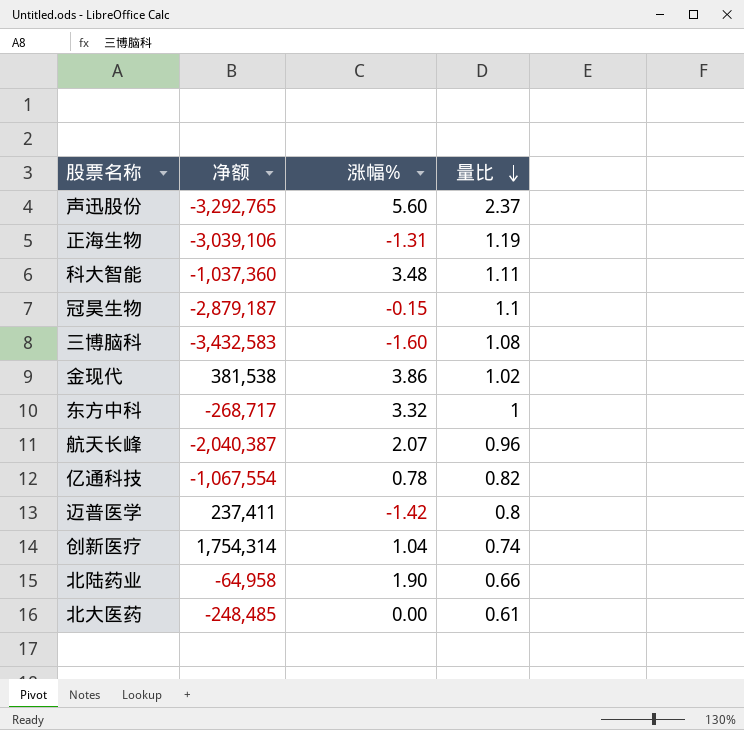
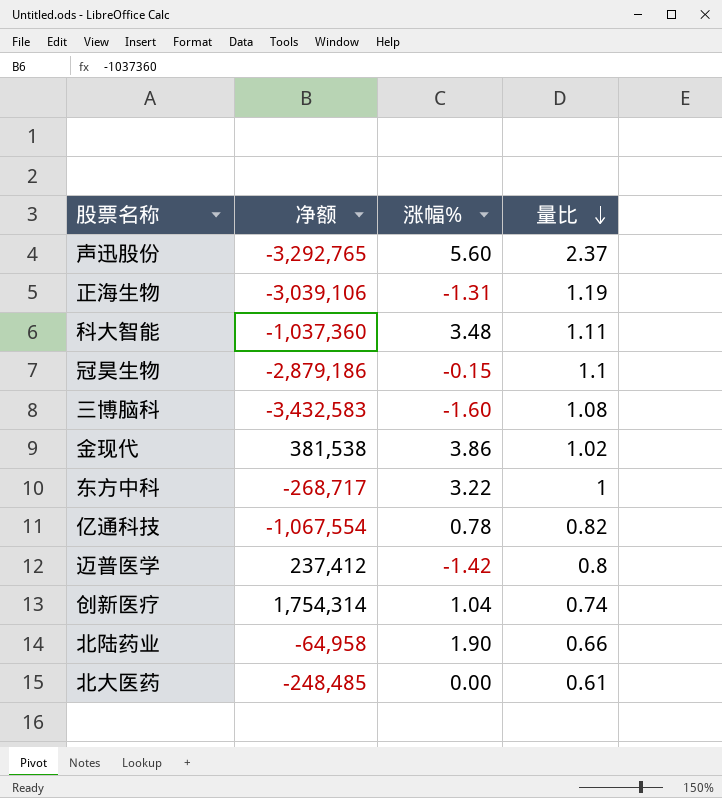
row 航天长峰: -2,040,387 | 2.07 | 0.96 -> none
冠昊生物 | 净额: -2,879,187 -> -2,879,186
东方中科 | 涨幅%: 3.32 -> 3.22
迈普医学 | 净额: 237,411 -> 237,412

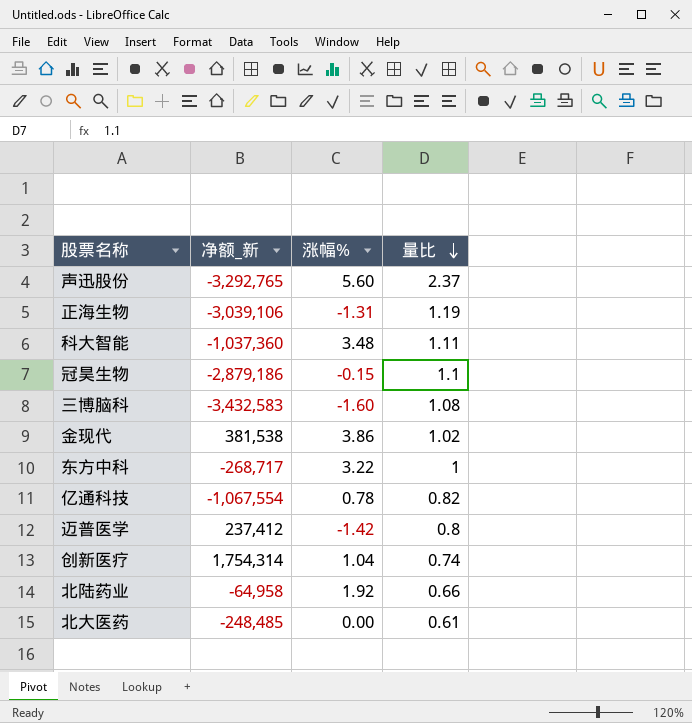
column name: 净额 -> 净额_新
北陆药业 | 涨幅%: 1.90 -> 1.92

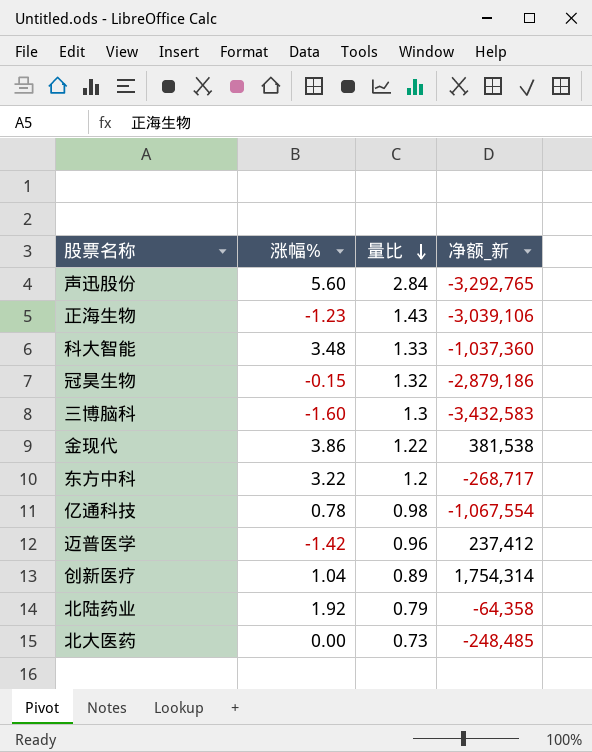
column 净额_新 | position: 2 -> 4
声迅股份 | 量比: 2.37 -> 2.84
正海生物 | 涨幅%: -1.31 -> -1.23
正海生物 | 量比: 1.19 -> 1.43
科大智能 | 量比: 1.11 -> 1.33
冠昊生物 | 量比: 1.1 -> 1.32
三博脑科 | 量比: 1.08 -> 1.3
金现代 | 量比: 1.02 -> 1.22
东方中科 | 量比: 1 -> 1.2
亿通科技 | 量比: 0.82 -> 0.98
迈普医学 | 量比: 0.8 -> 0.96
创新医疗 | 量比: 0.74 -> 0.89
北陆药业 | 量比: 0.66 -> 0.79
北陆药业 | 净额_新: -64,958 -> -64,358
北大医药 | 量比: 0.61 -> 0.73

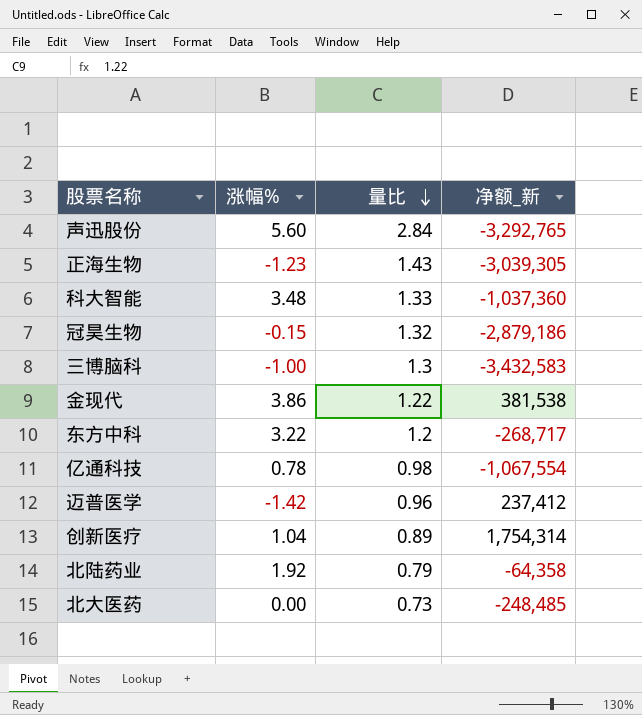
正海生物 | 净额_新: -3,039,106 -> -3,039,305
三博脑科 | 涨幅%: -1.60 -> -1.00

